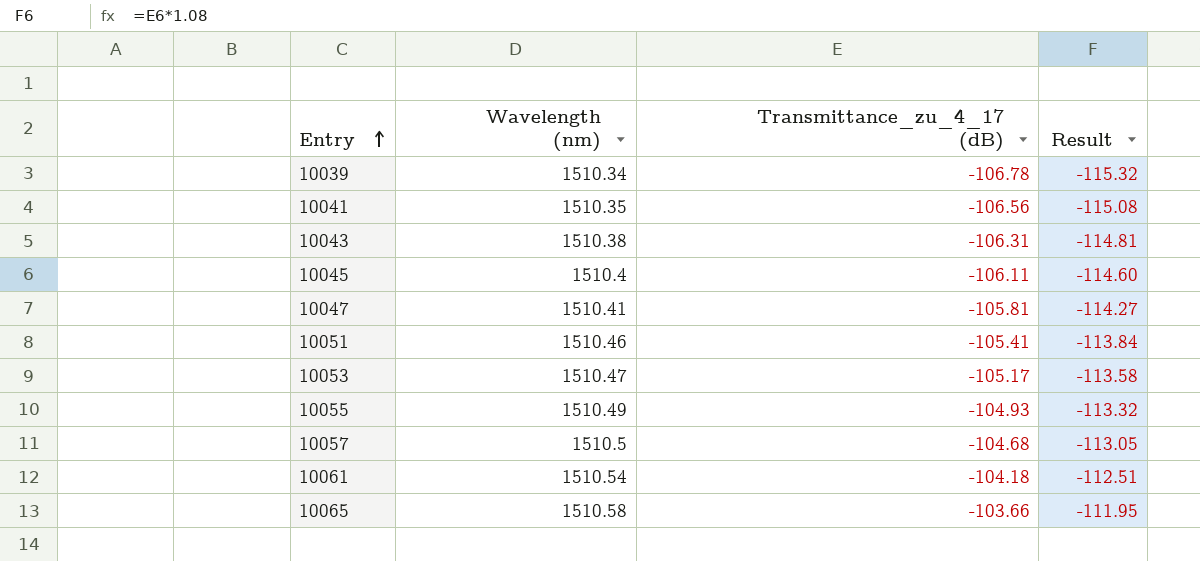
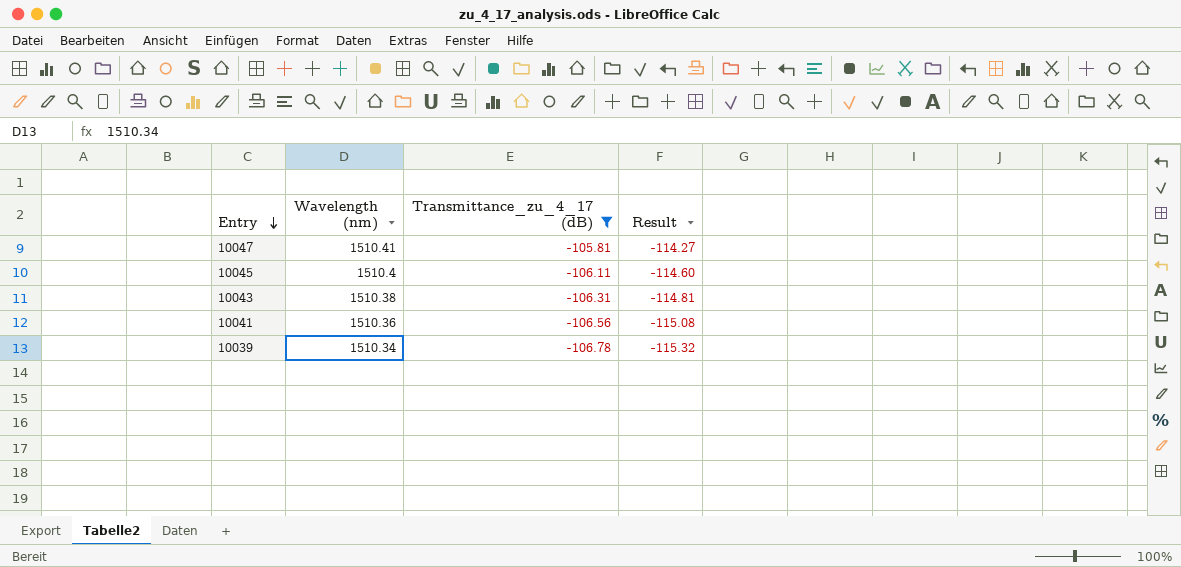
filter: none -> Transmittance_zu_4_17 (dB) <= -105.81
row order: Entry ascending -> Entry descending
10041 | Wavelength (nm): 1510.35 -> 1510.36

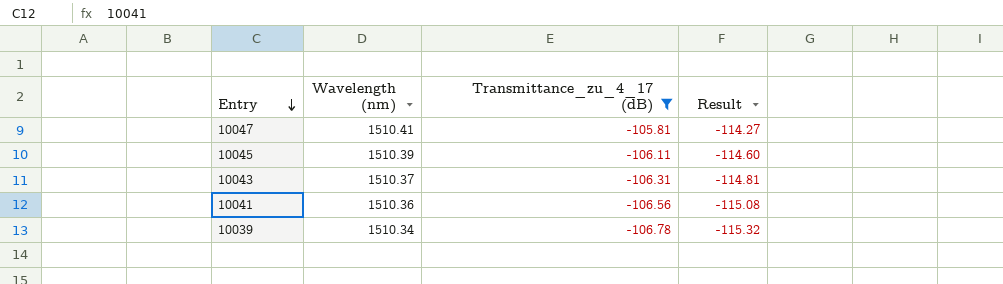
10045 | Wavelength (nm): 1510.4 -> 1510.39
10043 | Wavelength (nm): 1510.38 -> 1510.37

